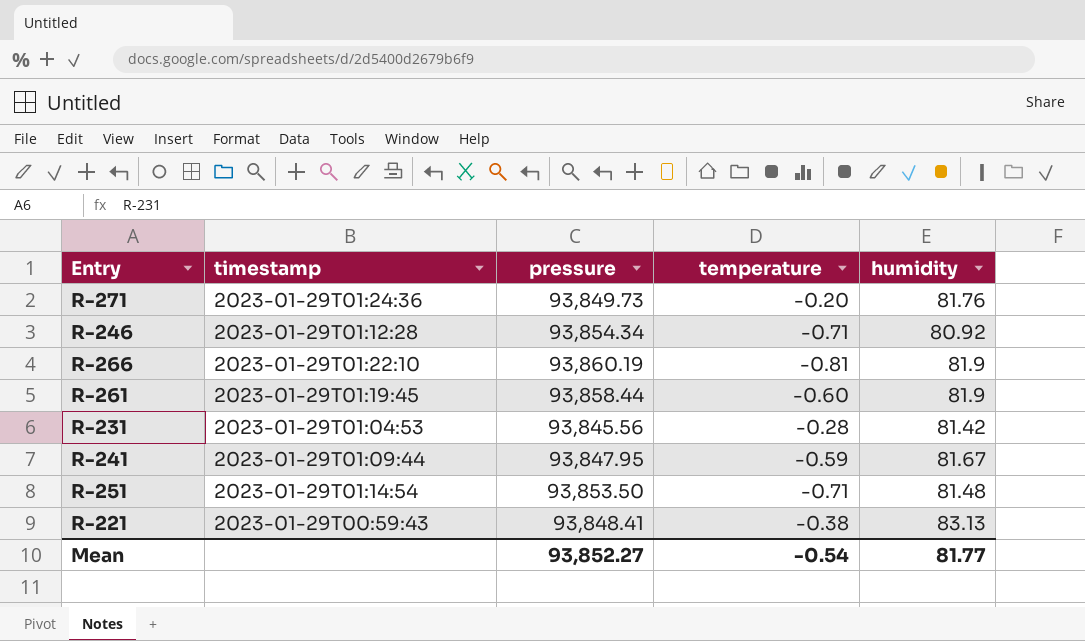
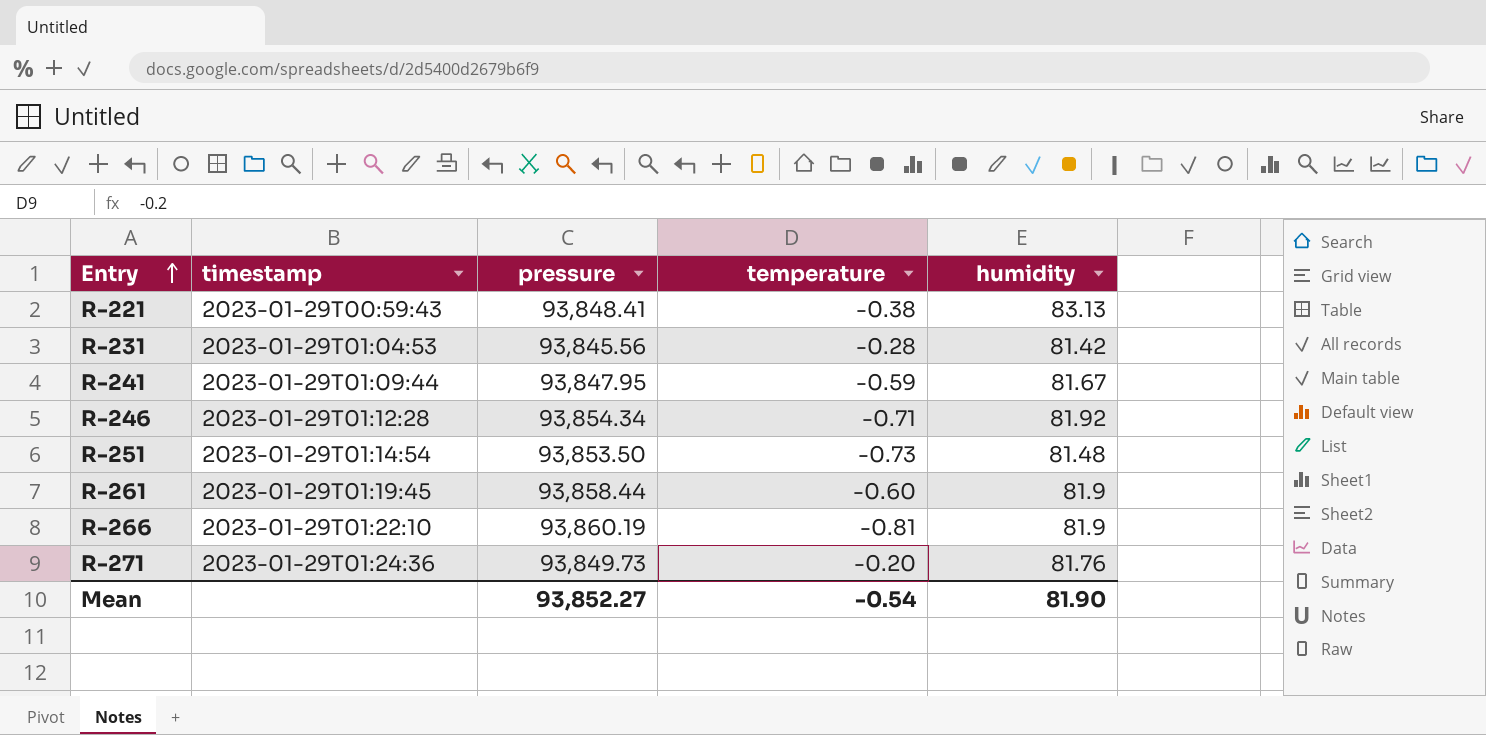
row order: none -> Entry ascending
R-246 | humidity: 80.92 -> 81.92
R-251 | temperature: -0.71 -> -0.73
Mean | humidity: 81.77 -> 81.90

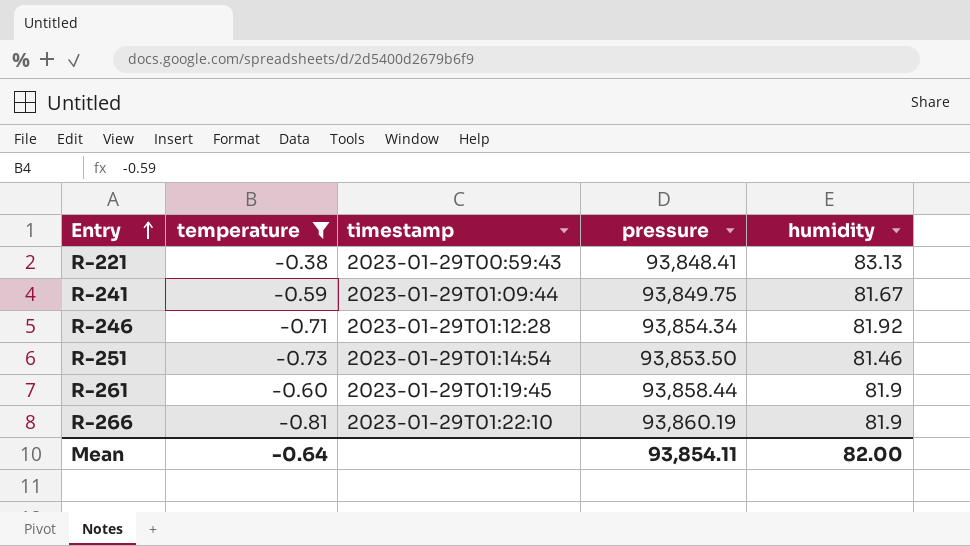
filter: none -> temperature <= -0.38
column temperature | position: 4 -> 2
R-241 | pressure: 93,847.95 -> 93,849.75
R-251 | humidity: 81.48 -> 81.46
Mean | temperature: -0.54 -> -0.64
Mean | pressure: 93,852.27 -> 93,854.11
Mean | humidity: 81.90 -> 82.00

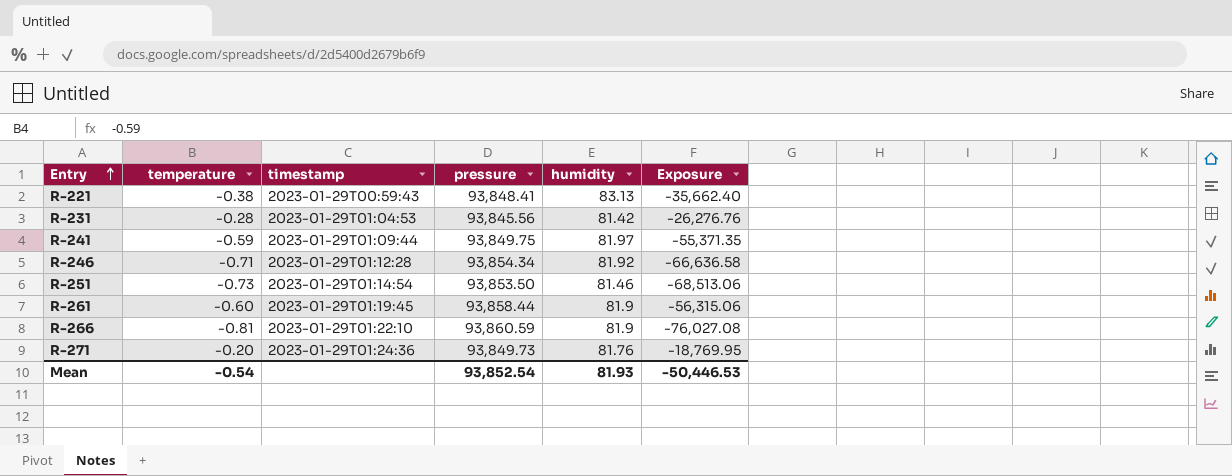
filter: temperature <= -0.38 -> none
column Exposure | formula: none -> [temperature] * [pressure]
R-241 | humidity: 81.67 -> 81.97
R-266 | pressure: 93,860.19 -> 93,860.59
Mean | temperature: -0.64 -> -0.54
Mean | pressure: 93,854.11 -> 93,852.54
Mean | humidity: 82.00 -> 81.93

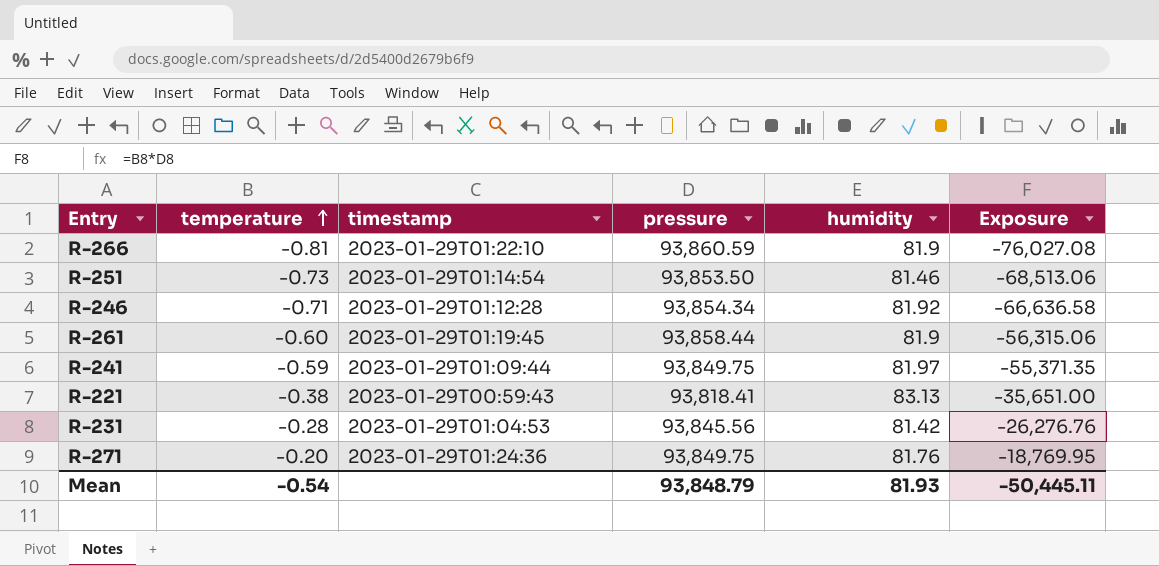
row order: Entry ascending -> temperature ascending
R-221 | pressure: 93,848.41 -> 93,818.41
R-221 | Exposure: -35,662.40 -> -35,651.00
R-271 | pressure: 93,849.73 -> 93,849.75
Mean | pressure: 93,852.54 -> 93,848.79
Mean | Exposure: -50,446.53 -> -50,445.11

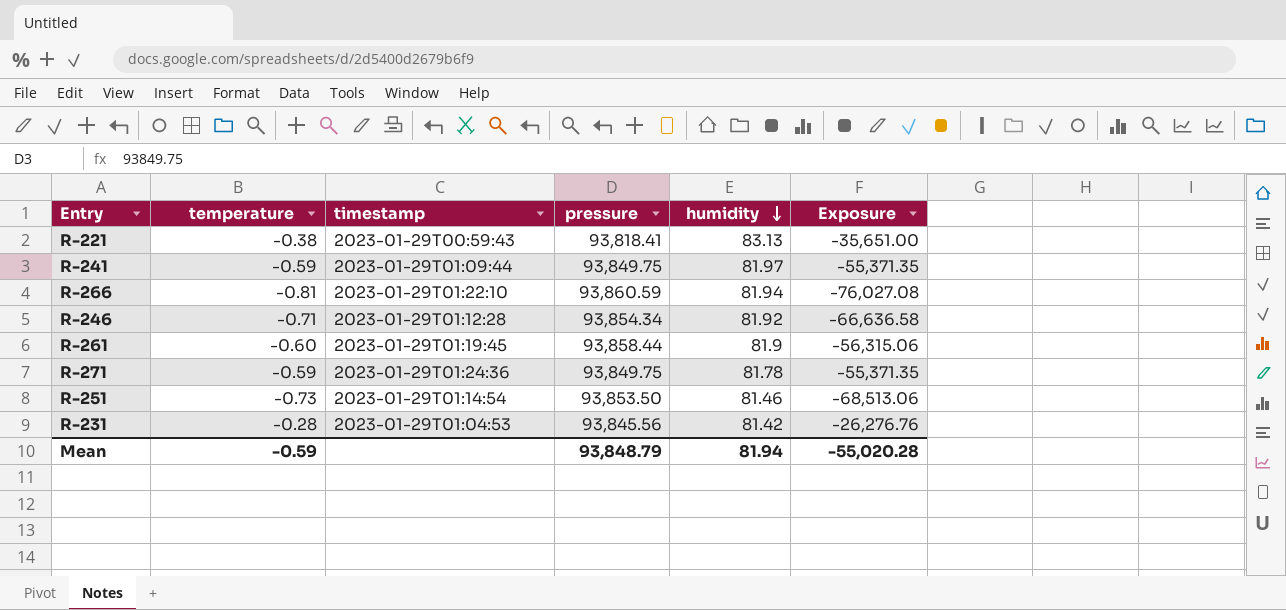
row order: temperature ascending -> humidity descending
R-266 | humidity: 81.9 -> 81.94
R-271 | temperature: -0.20 -> -0.59
R-271 | humidity: 81.76 -> 81.78
R-271 | Exposure: -18,769.95 -> -55,371.35
Mean | temperature: -0.54 -> -0.59
Mean | humidity: 81.93 -> 81.94
Mean | Exposure: -50,445.11 -> -55,020.28

